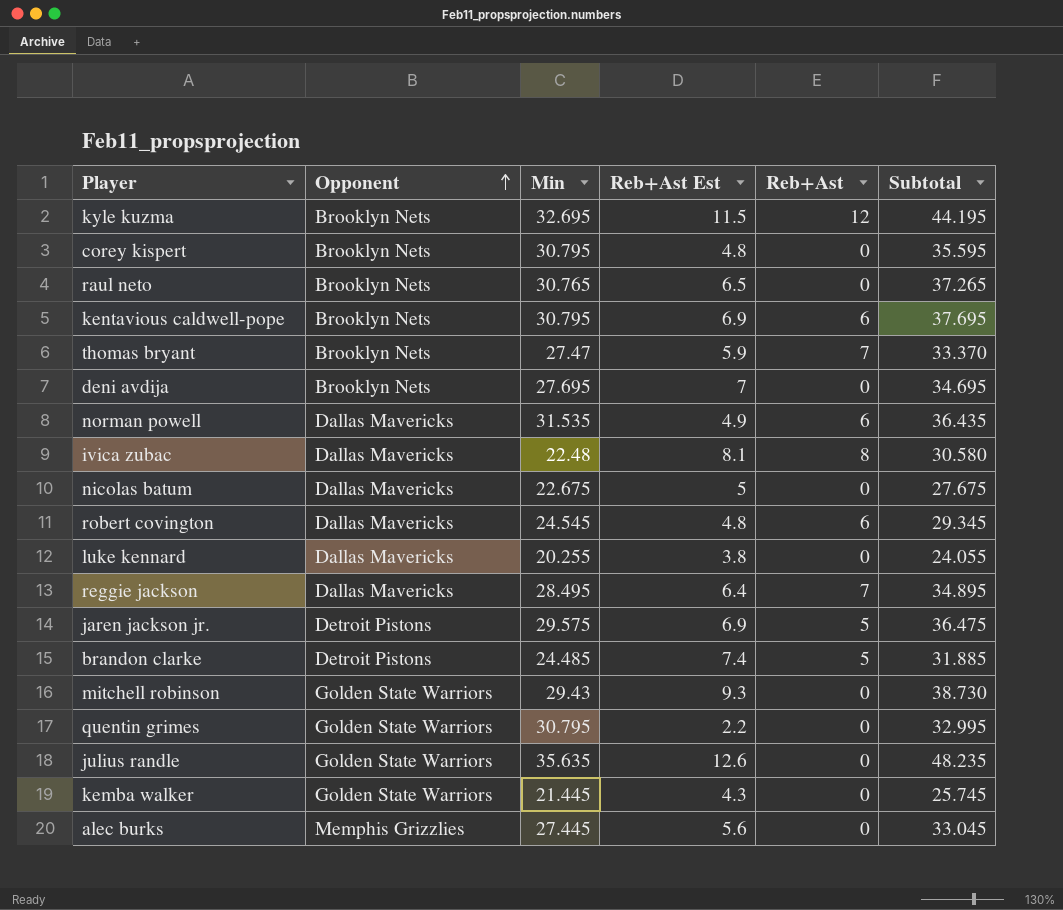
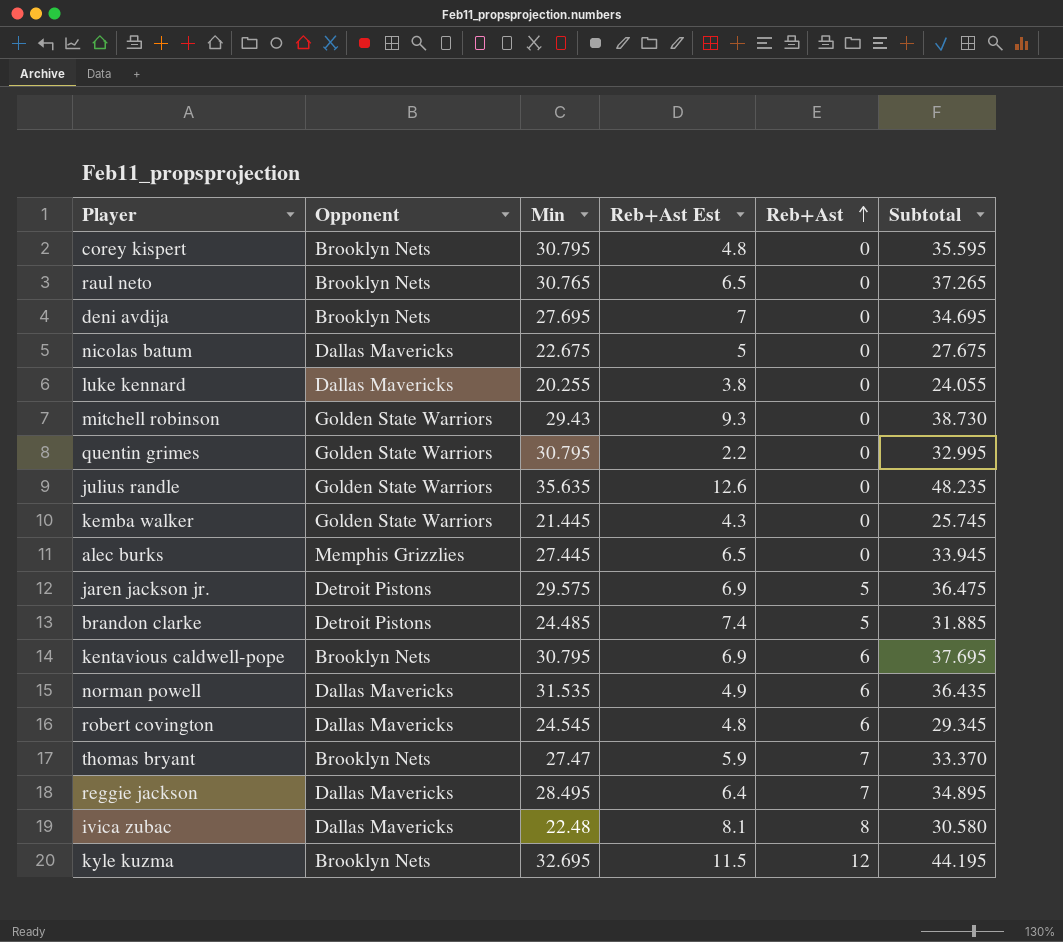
row order: Opponent ascending -> Reb+Ast ascending
alec burks | Reb+Ast Est: 5.6 -> 6.5
alec burks | Subtotal: 33.045 -> 33.945

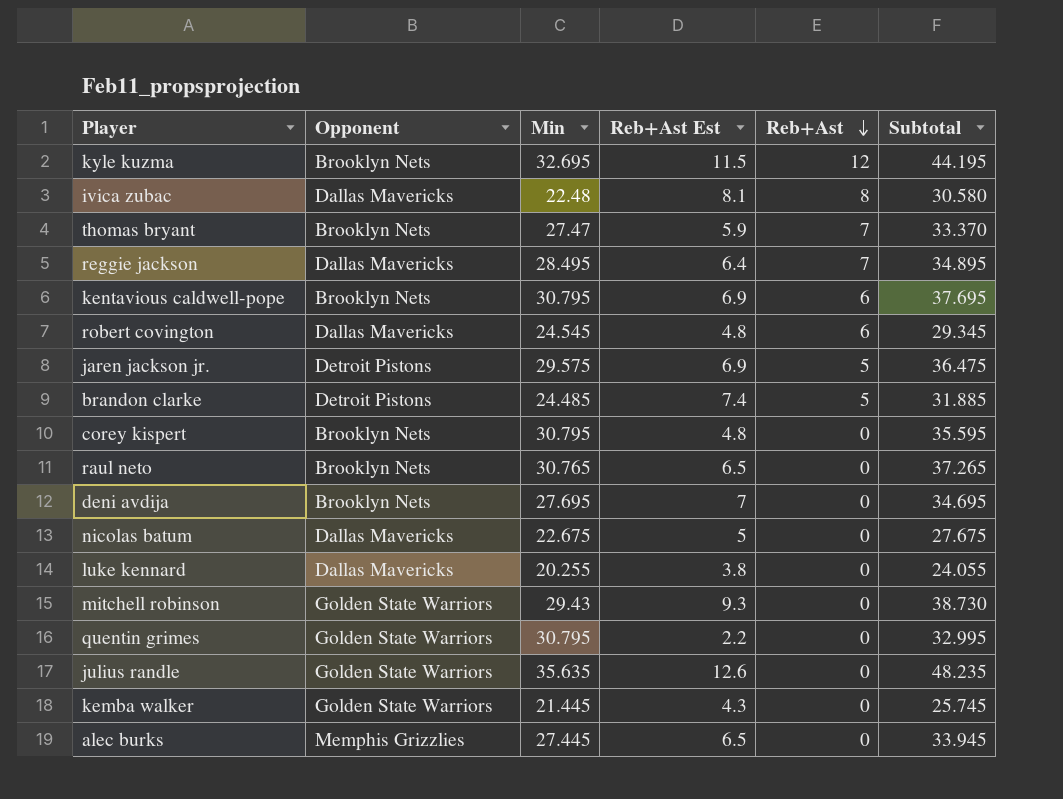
row order: Reb+Ast ascending -> Reb+Ast descending
row norman powell: Dallas Mavericks | 31.535 | 4.9 | 6 | 36.435 -> none

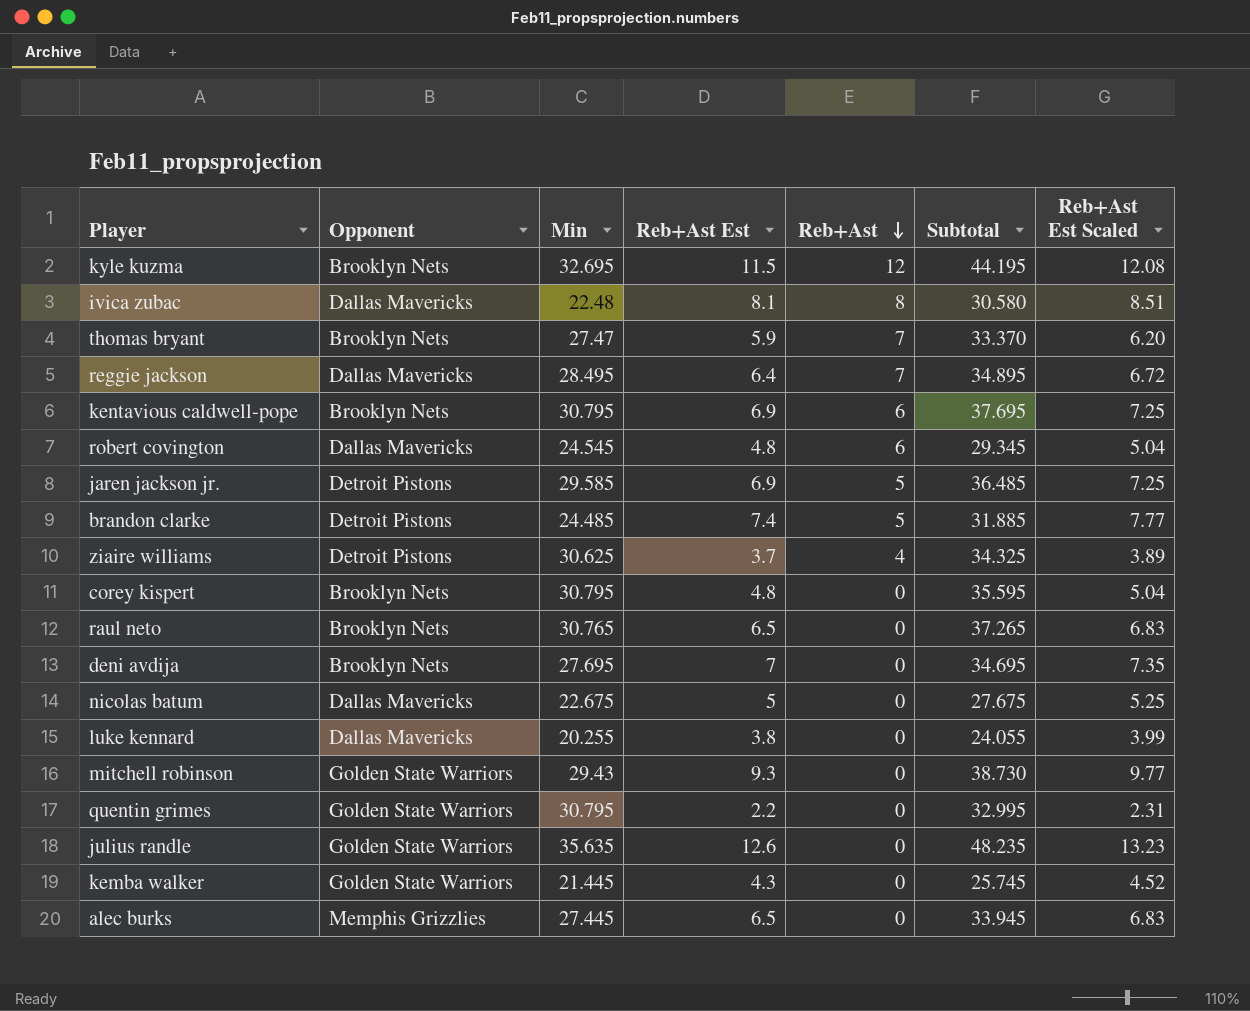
column Reb+Ast Est Scaled | formula: none -> [Reb+Ast Est] * 1.05
jaren jackson jr. | Min: 29.575 -> 29.585
jaren jackson jr. | Subtotal: 36.475 -> 36.485
row ziaire williams: none -> Detroit Pistons | 30.625 | 3.7 | 4 | 34.325 | 3.89

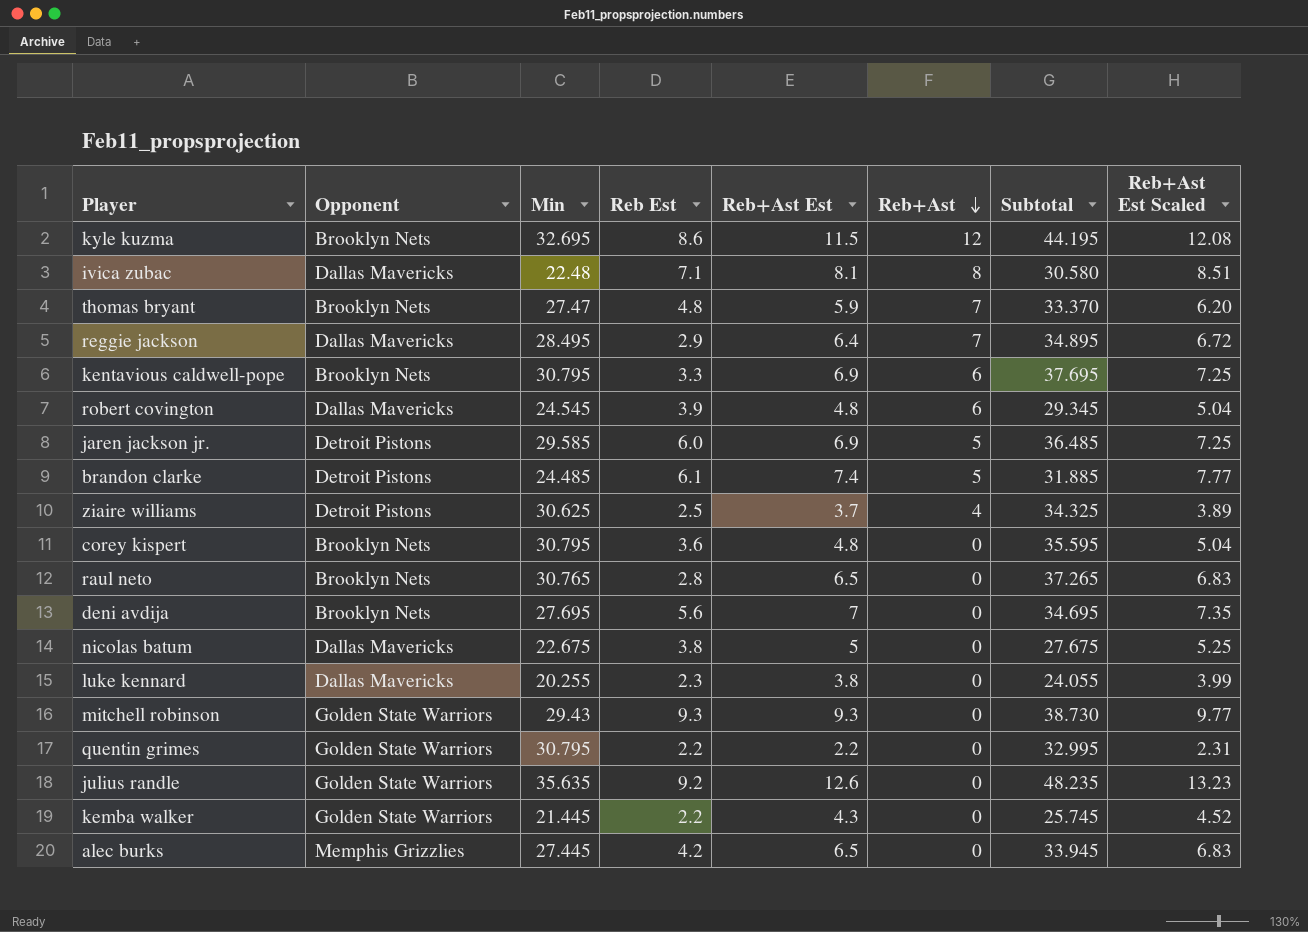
column Reb Est | position: none -> 4

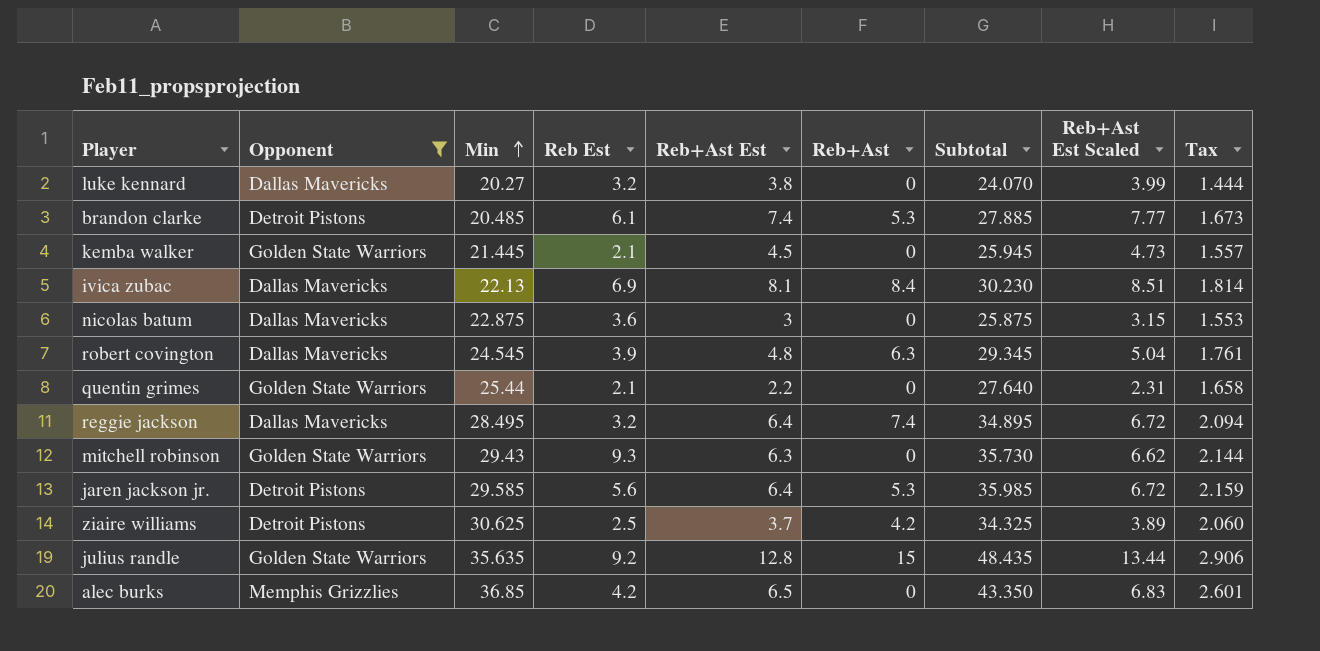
filter: none -> Opponent != Brooklyn Nets
row order: Reb+Ast descending -> Min ascending
column Tax | formula: none -> [Subtotal] * 0.06
luke kennard | Min: 20.255 -> 20.27
luke kennard | Reb Est: 2.3 -> 3.2
luke kennard | Subtotal: 24.055 -> 24.070
brandon clarke | Min: 24.485 -> 20.485
brandon clarke | Reb+Ast: 5 -> 5.3
brandon clarke | Subtotal: 31.885 -> 27.885
kemba walker | Reb Est: 2.2 -> 2.1
kemba walker | Reb+Ast Est: 4.3 -> 4.5
kemba walker | Subtotal: 25.745 -> 25.945
kemba walker | Reb+Ast Est Scaled: 4.52 -> 4.73
ivica zubac | Min: 22.48 -> 22.13
ivica zubac | Reb Est: 7.1 -> 6.9
ivica zubac | Reb+Ast: 8 -> 8.4
ivica zubac | Subtotal: 30.580 -> 30.230
nicolas batum | Min: 22.675 -> 22.875
nicolas batum | Reb Est: 3.8 -> 3.6
nicolas batum | Reb+Ast Est: 5 -> 3
nicolas batum | Subtotal: 27.675 -> 25.875
nicolas batum | Reb+Ast Est Scaled: 5.25 -> 3.15
robert covington | Reb+Ast: 6 -> 6.3
quentin grimes | Min: 30.795 -> 25.44
quentin grimes | Reb Est: 2.2 -> 2.1
quentin grimes | Subtotal: 32.995 -> 27.640
reggie jackson | Reb Est: 2.9 -> 3.2
reggie jackson | Reb+Ast: 7 -> 7.4
mitchell robinson | Reb+Ast Est: 9.3 -> 6.3
mitchell robinson | Subtotal: 38.730 -> 35.730
mitchell robinson | Reb+Ast Est Scaled: 9.77 -> 6.62
jaren jackson jr. | Reb Est: 6.0 -> 5.6
jaren jackson jr. | Reb+Ast Est: 6.9 -> 6.4
jaren jackson jr. | Reb+Ast: 5 -> 5.3
jaren jackson jr. | Subtotal: 36.485 -> 35.985
jaren jackson jr. | Reb+Ast Est Scaled: 7.25 -> 6.72
ziaire williams | Reb+Ast: 4 -> 4.2
julius randle | Reb+Ast Est: 12.6 -> 12.8
julius randle | Reb+Ast: 0 -> 15
julius randle | Subtotal: 48.235 -> 48.435
julius randle | Reb+Ast Est Scaled: 13.23 -> 13.44
alec burks | Min: 27.445 -> 36.85
alec burks | Subtotal: 33.945 -> 43.350

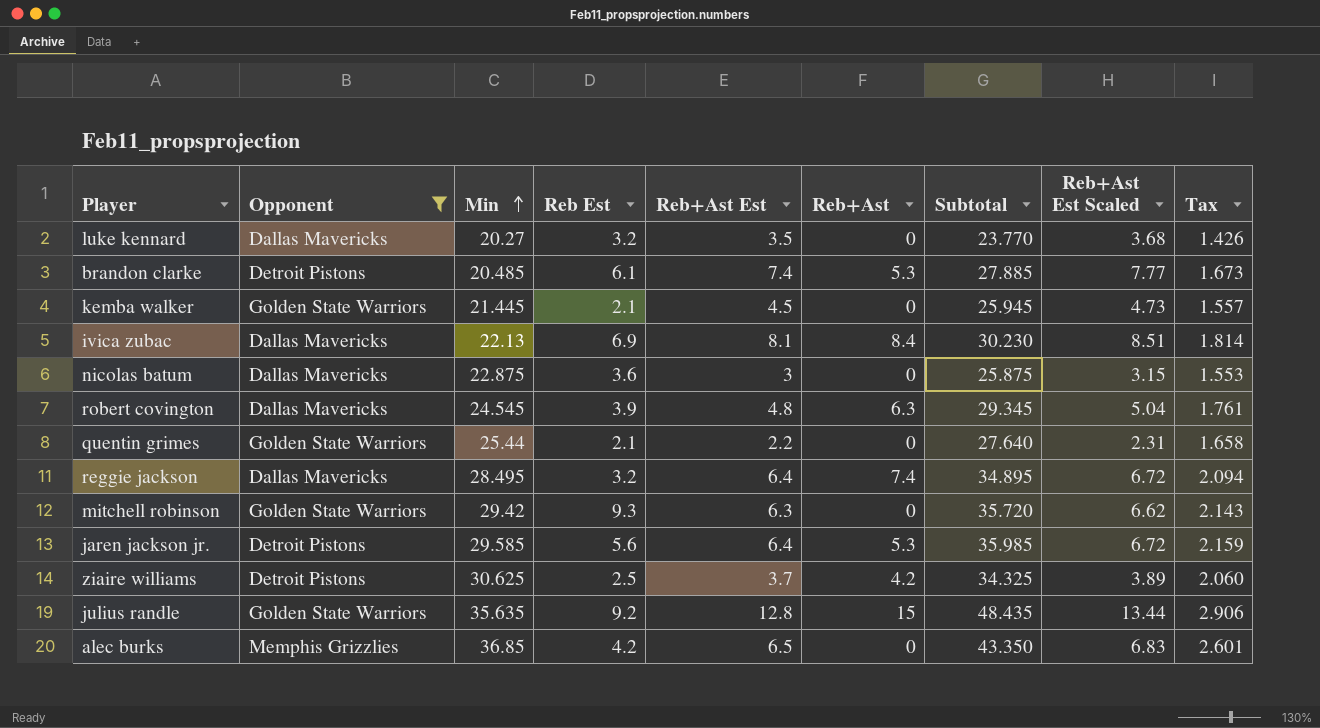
luke kennard | Reb+Ast Est: 3.8 -> 3.5
luke kennard | Subtotal: 24.070 -> 23.770
luke kennard | Reb+Ast Est Scaled: 3.99 -> 3.68
luke kennard | Tax: 1.444 -> 1.426
mitchell robinson | Min: 29.43 -> 29.42
mitchell robinson | Subtotal: 35.730 -> 35.720
mitchell robinson | Tax: 2.144 -> 2.143

